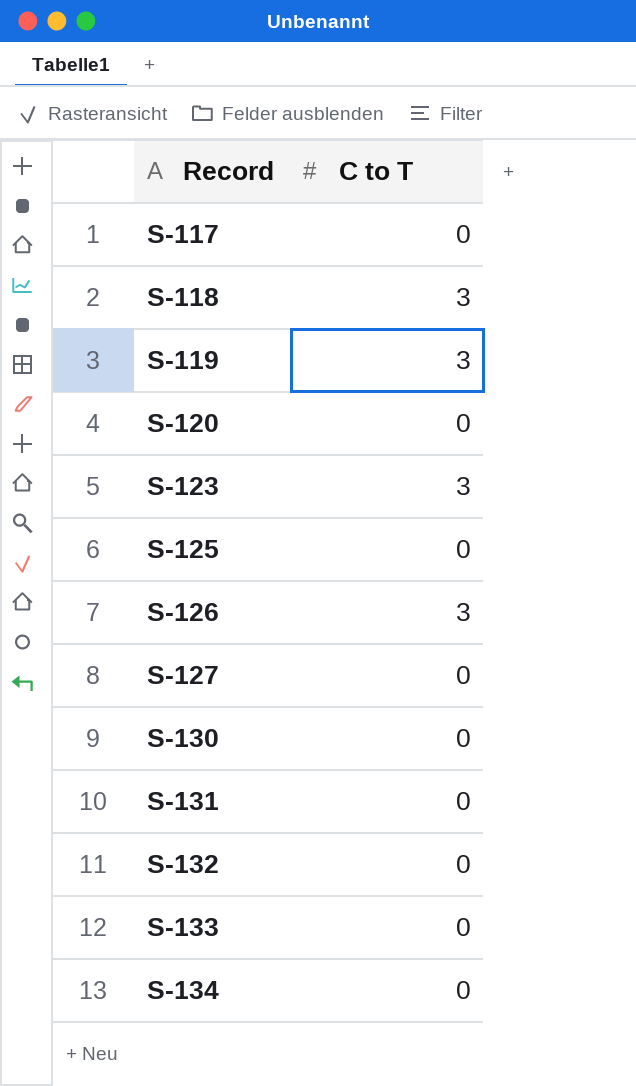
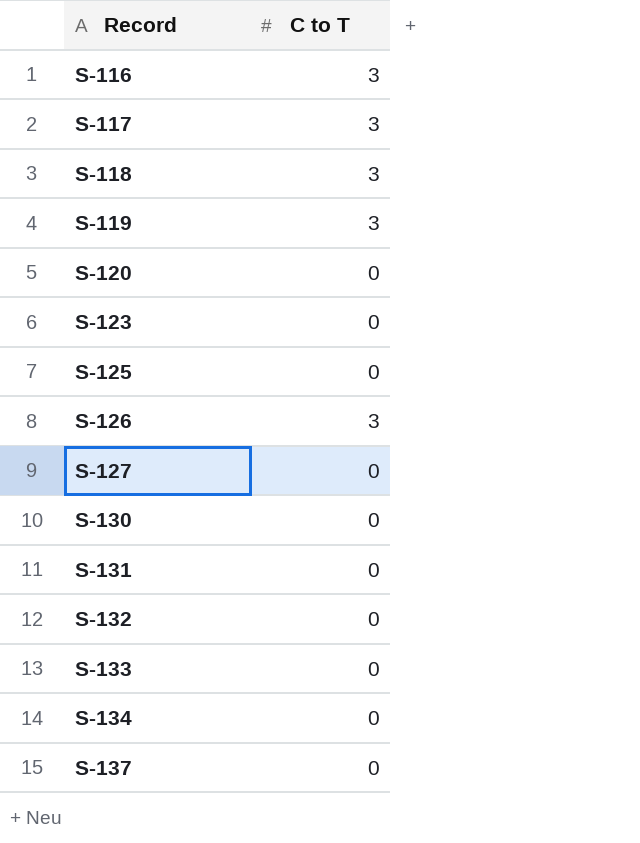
row S-116: none -> 3
S-117 | C to T: 0 -> 3
S-123 | C to T: 3 -> 0
row S-137: none -> 0

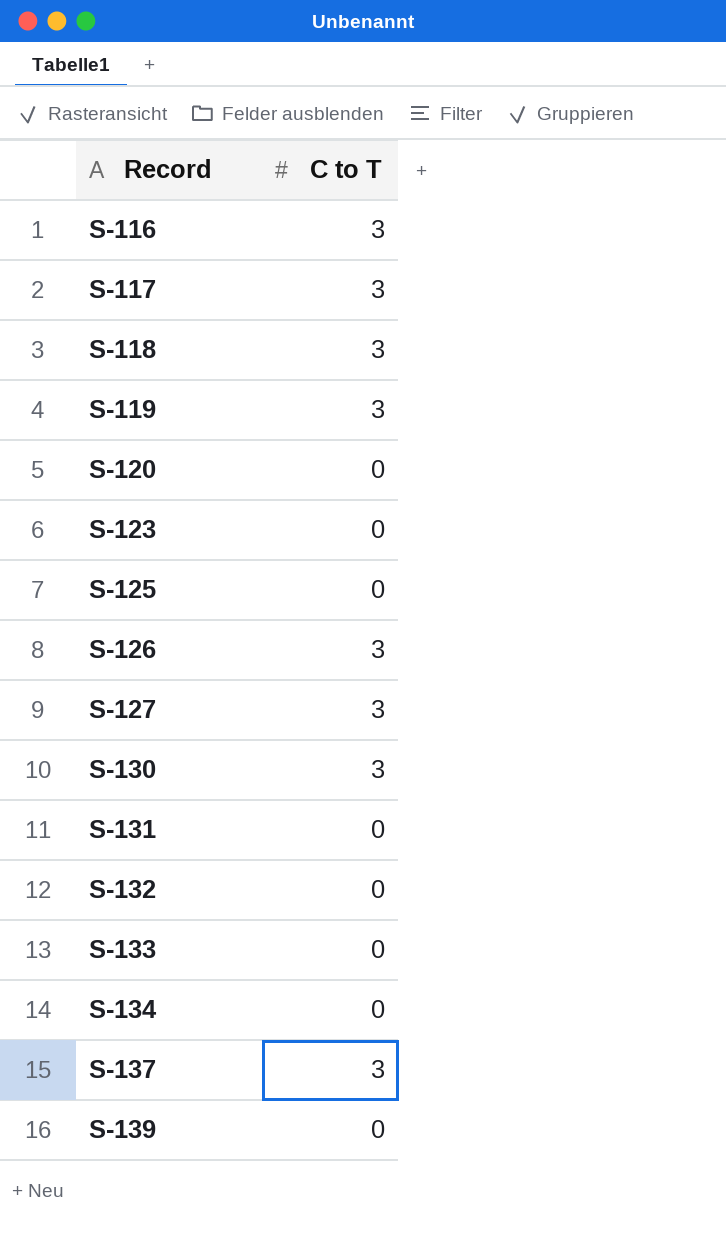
S-127 | C to T: 0 -> 3
S-130 | C to T: 0 -> 3
S-137 | C to T: 0 -> 3
row S-139: none -> 0

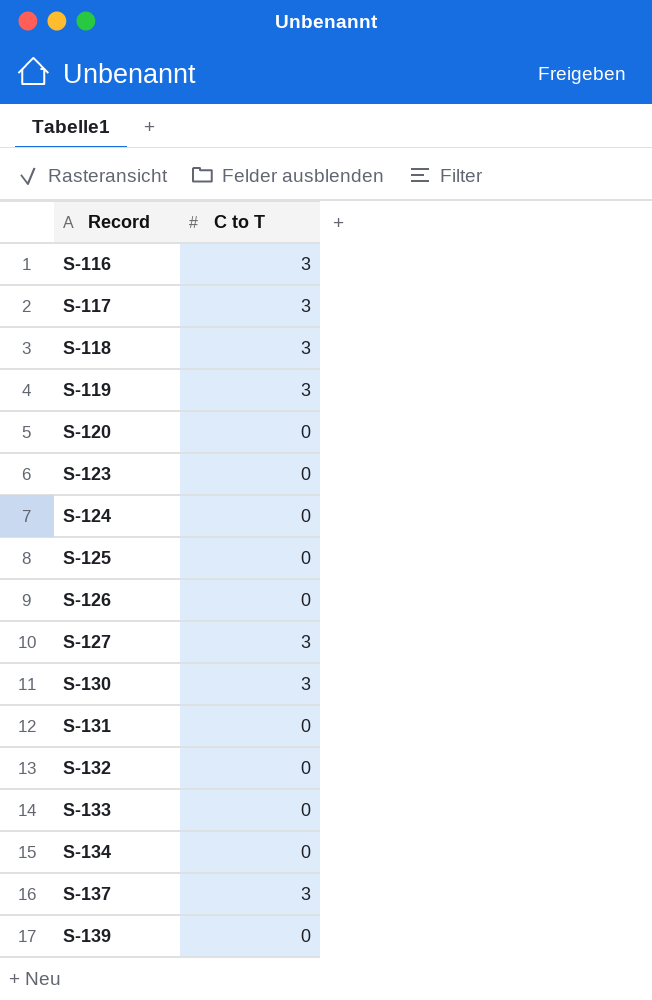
row S-124: none -> 0
S-126 | C to T: 3 -> 0

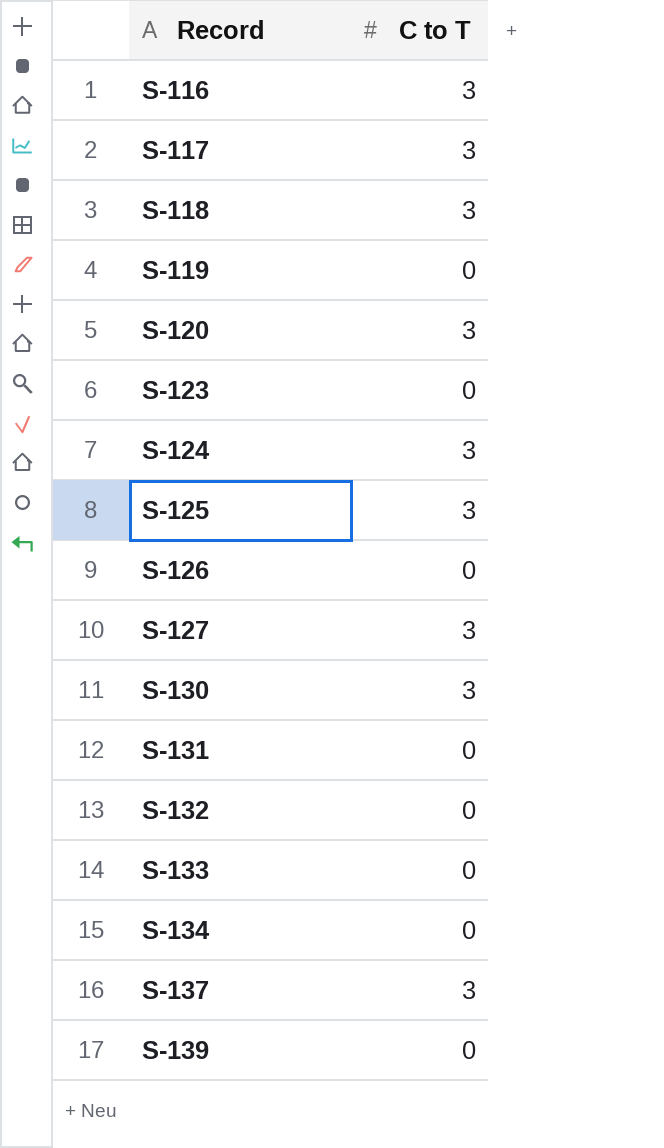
S-119 | C to T: 3 -> 0
S-120 | C to T: 0 -> 3
S-124 | C to T: 0 -> 3
S-125 | C to T: 0 -> 3

